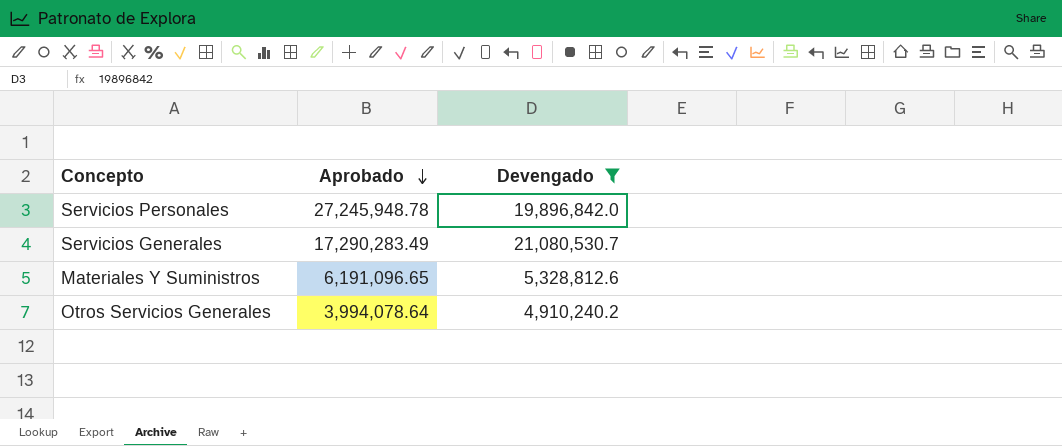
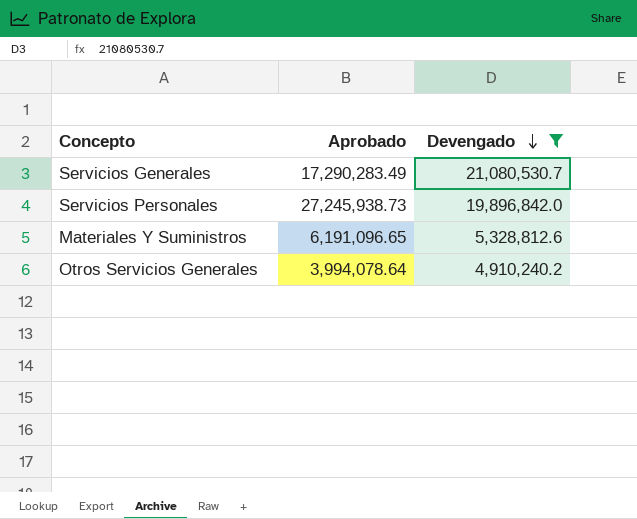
row order: Aprobado descending -> Devengado descending
Servicios Personales | Aprobado: 27,245,948.78 -> 27,245,938.73

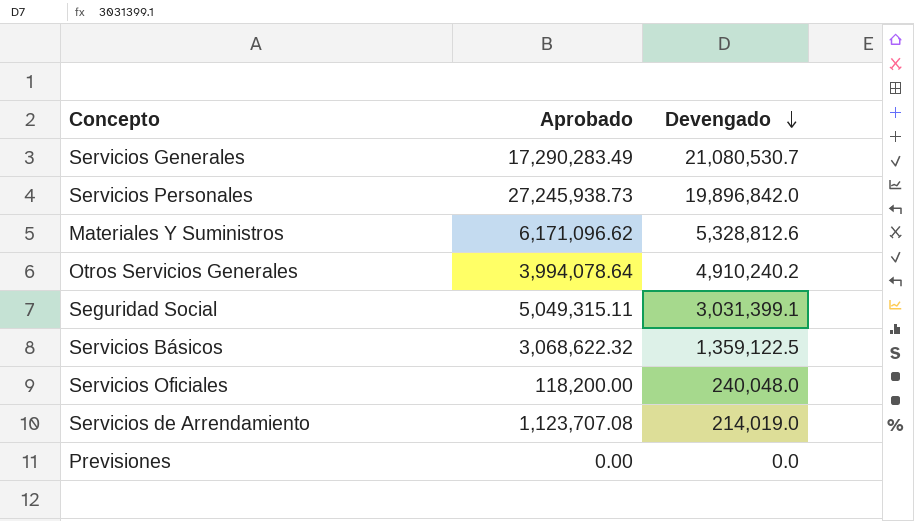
filter: Devengado >= 4,910,240.2 -> none
Materiales Y Suministros | Aprobado: 6,191,096.65 -> 6,171,096.62

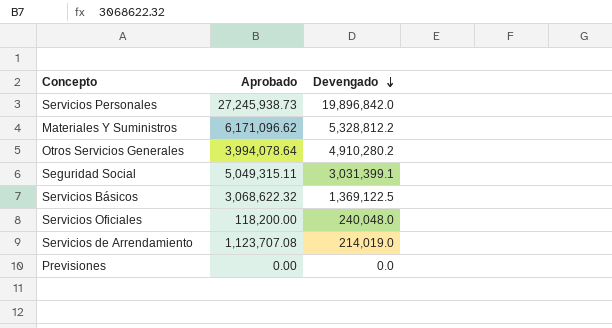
row Servicios Generales: 17,290,283.49 | 21,080,530.7 -> none
Materiales Y Suministros | Devengado: 5,328,812.6 -> 5,328,812.2
Otros Servicios Generales | Devengado: 4,910,240.2 -> 4,910,280.2
Servicios Básicos | Devengado: 1,359,122.5 -> 1,369,122.5

